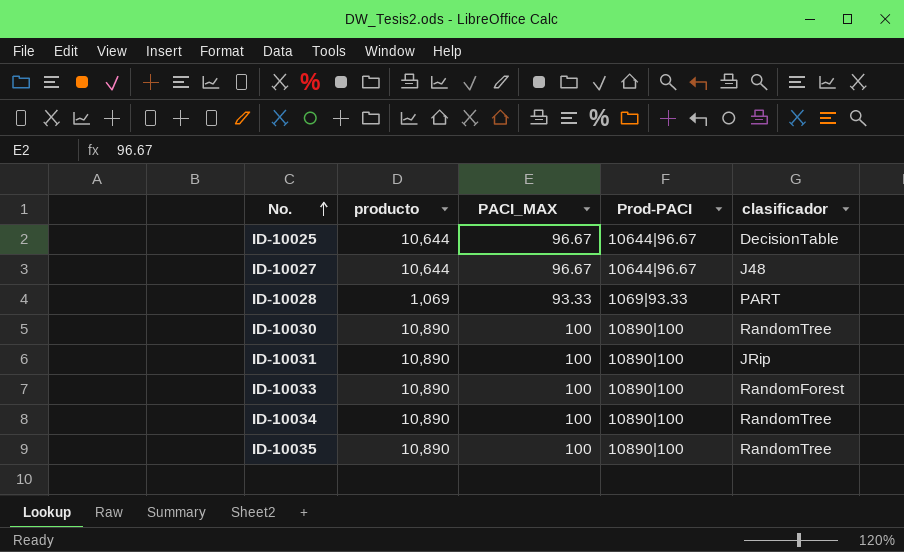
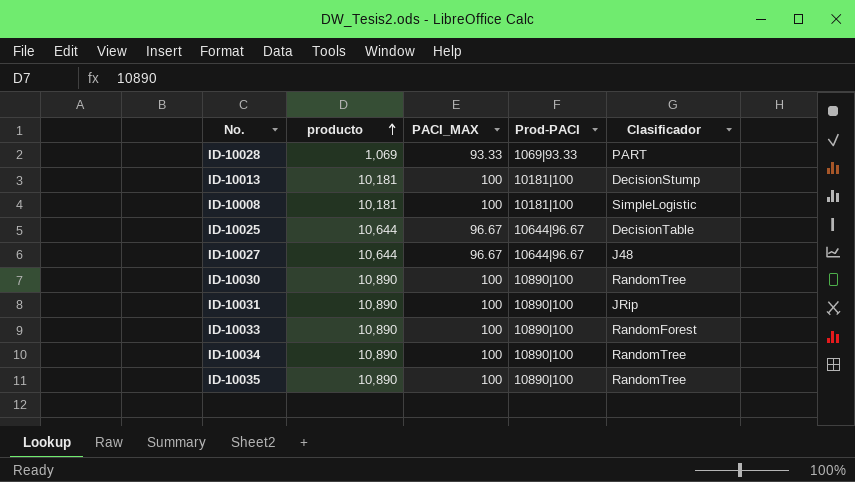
row order: No. ascending -> producto ascending
column name: clasificador -> Clasificador
row ID-10013: none -> 10,181 | 100 | 10181|100 | DecisionStump
row ID-10008: none -> 10,181 | 100 | 10181|100 | SimpleLogistic

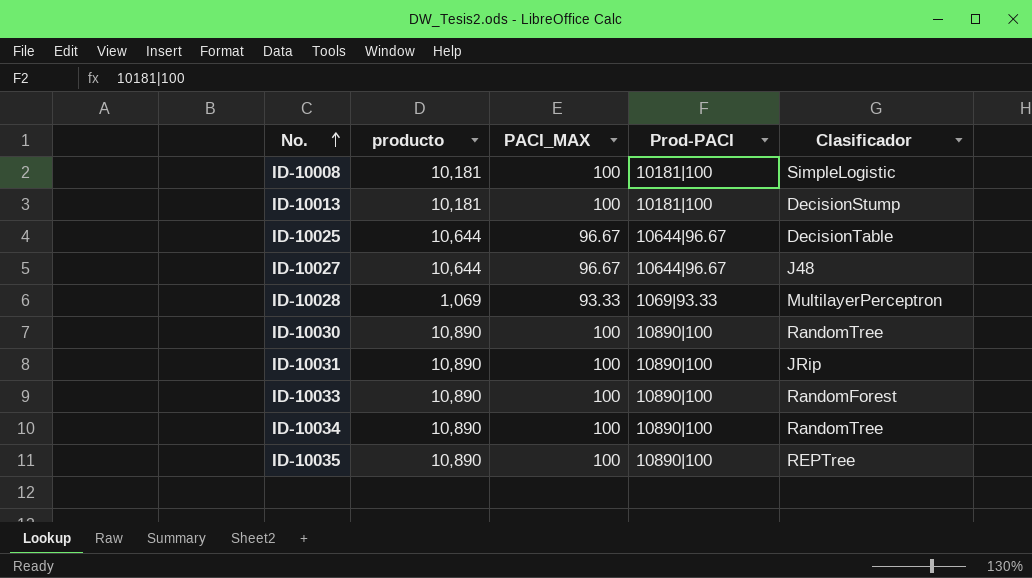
row order: producto ascending -> No. ascending
ID-10028 | Clasificador: PART -> MultilayerPerceptron
ID-10035 | Clasificador: RandomTree -> REPTree

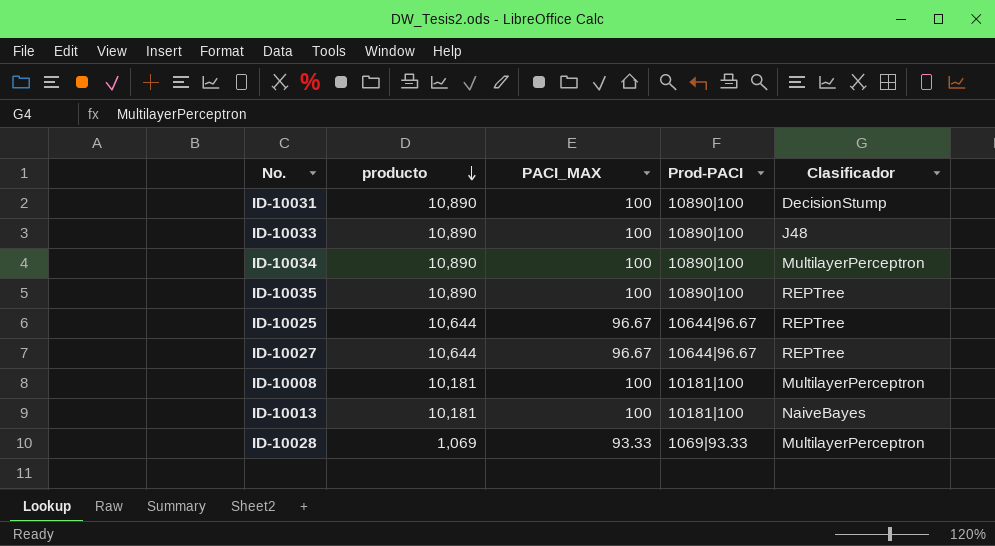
row order: No. ascending -> producto descending
row ID-10030: 10,890 | 100 | 10890|100 | RandomTree -> none
ID-10031 | Clasificador: JRip -> DecisionStump
ID-10033 | Clasificador: RandomForest -> J48
ID-10034 | Clasificador: RandomTree -> MultilayerPerceptron
ID-10025 | Clasificador: DecisionTable -> REPTree
ID-10027 | Clasificador: J48 -> REPTree
ID-10008 | Clasificador: SimpleLogistic -> MultilayerPerceptron
ID-10013 | Clasificador: DecisionStump -> NaiveBayes

